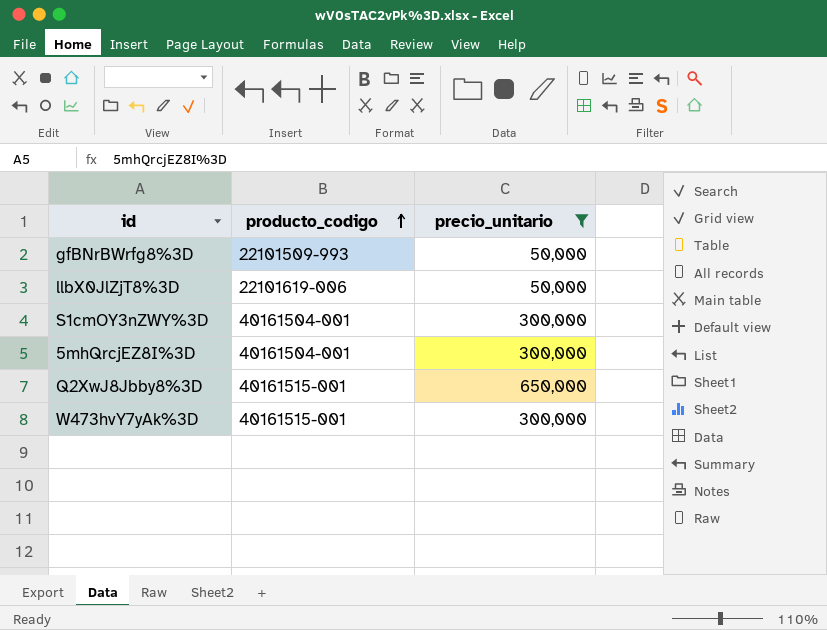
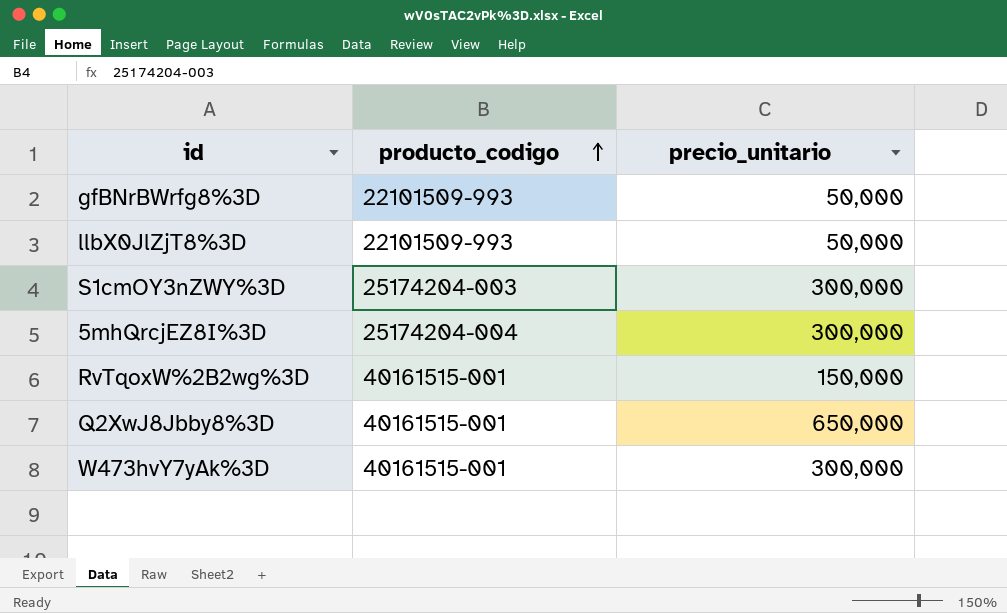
filter: precio_unitario != 150,000 -> none
llbX0JlZjT8%3D | producto_codigo: 22101619-006 -> 22101509-993
S1cmOY3nZWY%3D | producto_codigo: 40161504-001 -> 25174204-003
5mhQrcjEZ8I%3D | producto_codigo: 40161504-001 -> 25174204-004

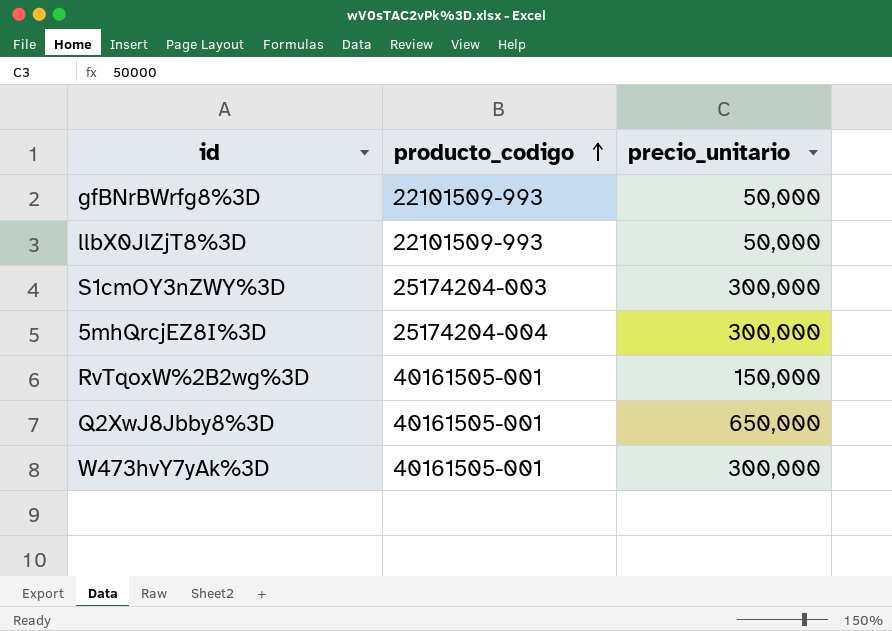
RvTqoxW%2B2wg%3D | producto_codigo: 40161515-001 -> 40161505-001
Q2XwJ8Jbby8%3D | producto_codigo: 40161515-001 -> 40161505-001
W473hvY7yAk%3D | producto_codigo: 40161515-001 -> 40161505-001

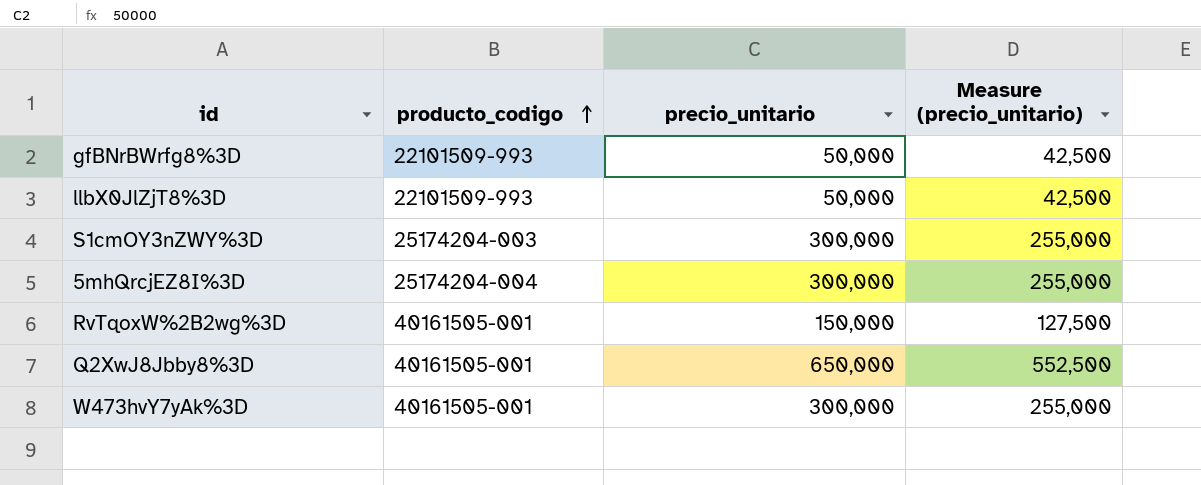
column Measure (precio_unitario) | formula: none -> [precio_unitario] * 0.85

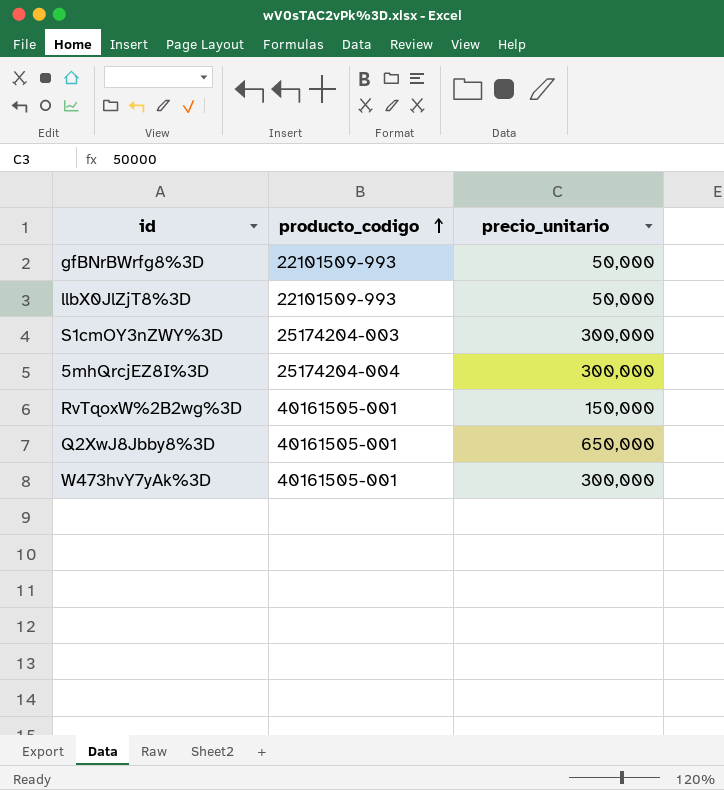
column Measure (precio_unitario) | formula: [precio_unitario] * 0.85 -> none

